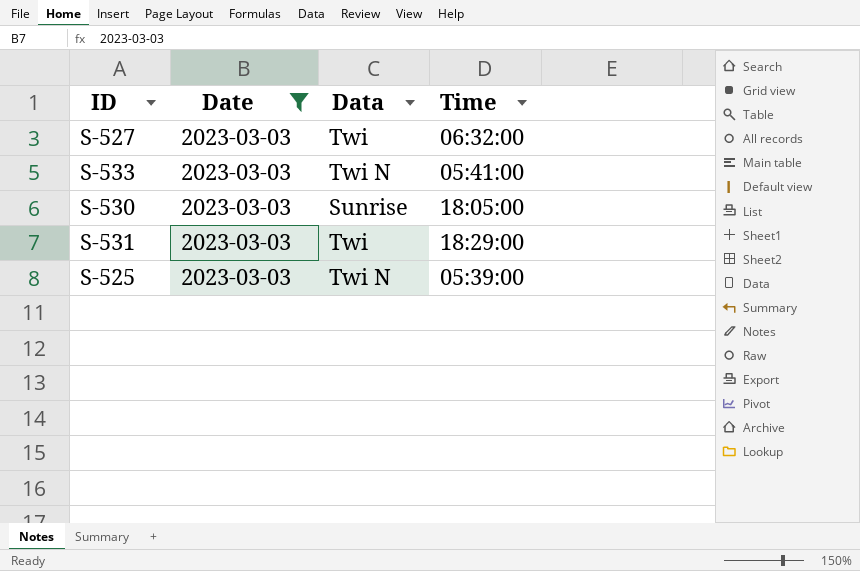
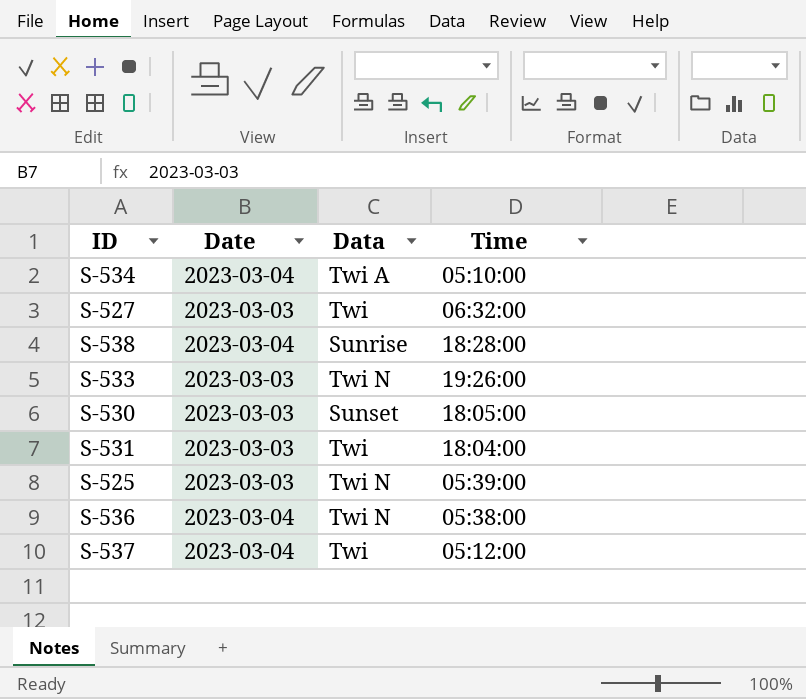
filter: Date = 2023-03-03 -> none
S-533 | Time: 05:41:00 -> 19:26:00
S-530 | Data: Sunrise -> Sunset
S-531 | Time: 18:29:00 -> 18:04:00

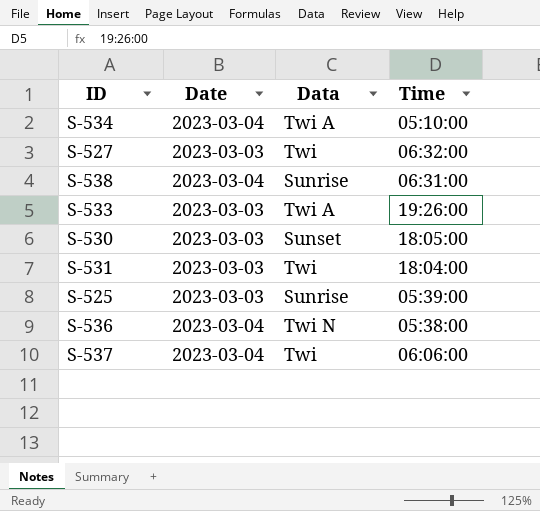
S-538 | Time: 18:28:00 -> 06:31:00
S-533 | Data: Twi N -> Twi A
S-525 | Data: Twi N -> Sunrise
S-537 | Time: 05:12:00 -> 06:06:00

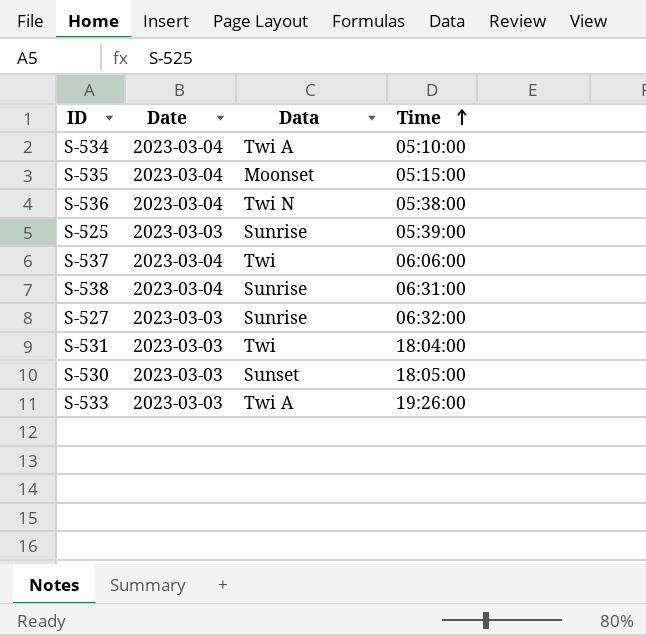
row order: none -> Time ascending
row S-535: none -> 2023-03-04 | Moonset | 05:15:00
S-527 | Data: Twi -> Sunrise

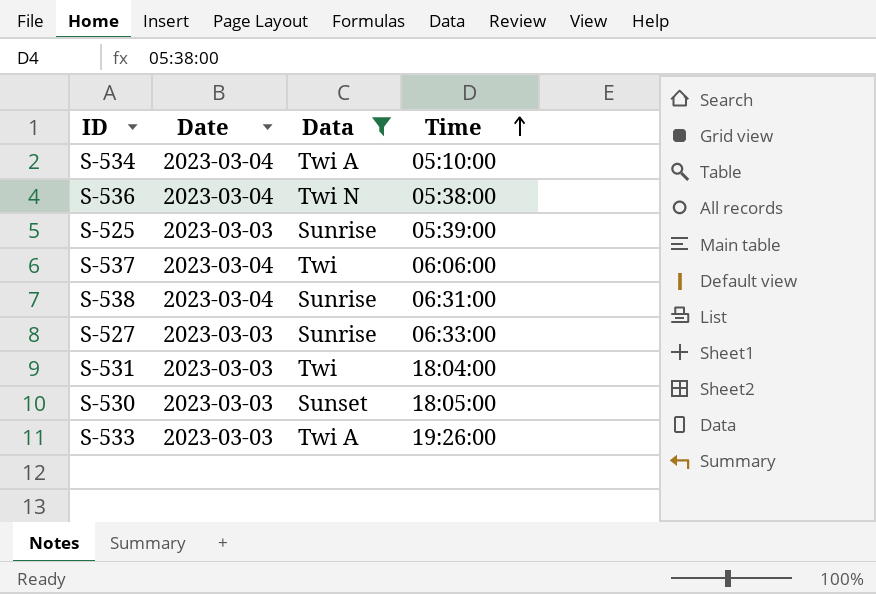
filter: none -> Data != Moonset
S-527 | Time: 06:32:00 -> 06:33:00

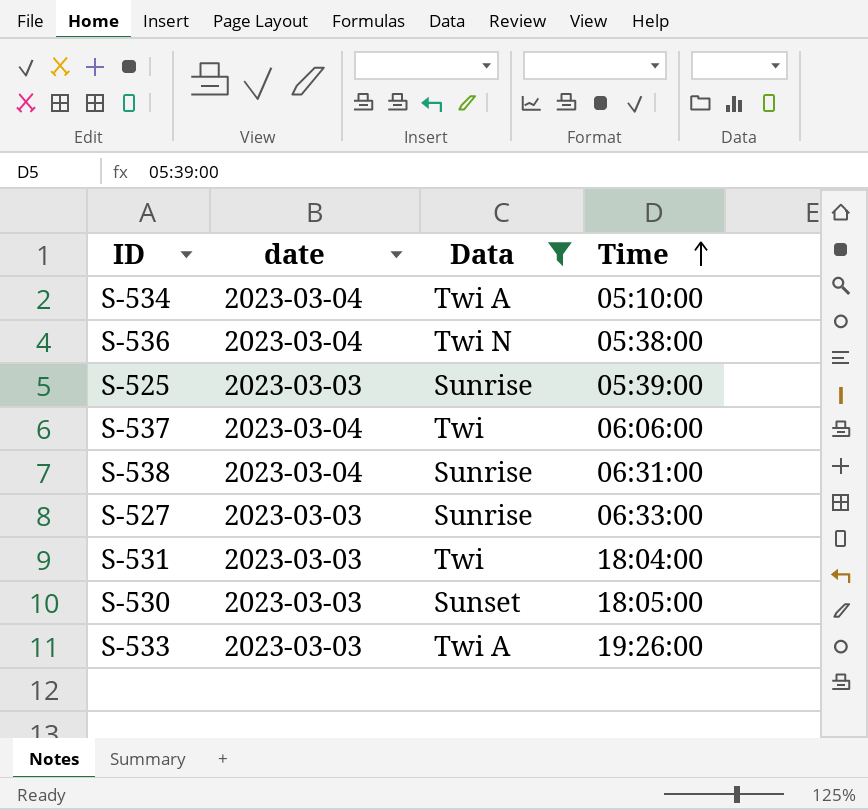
column name: Date -> date

